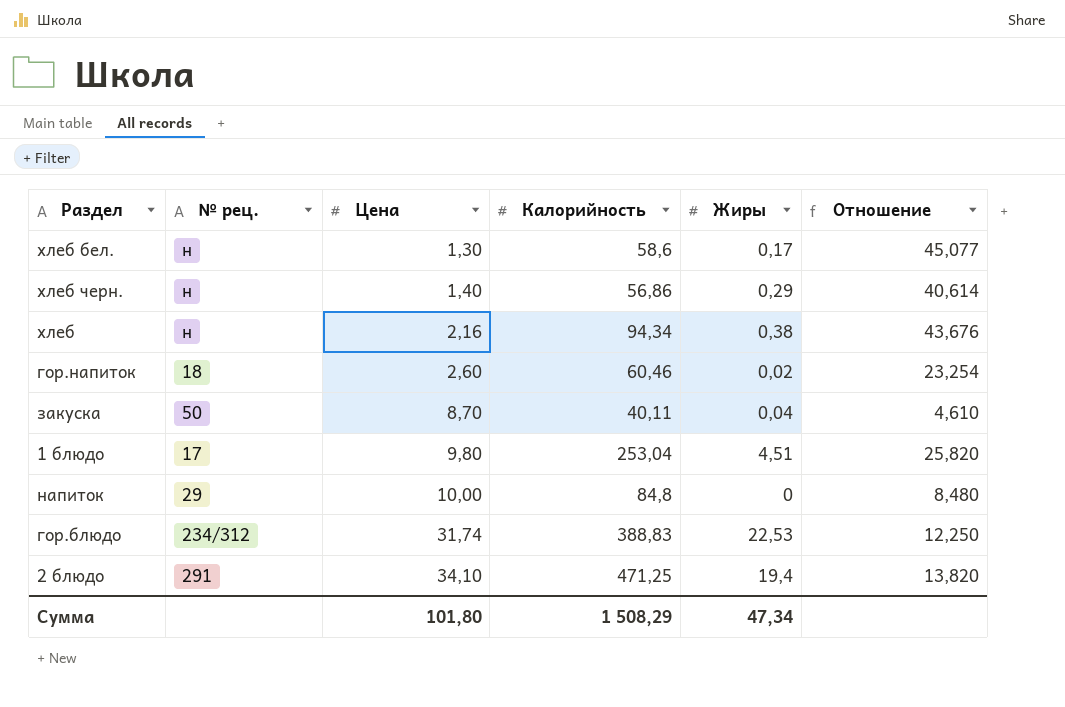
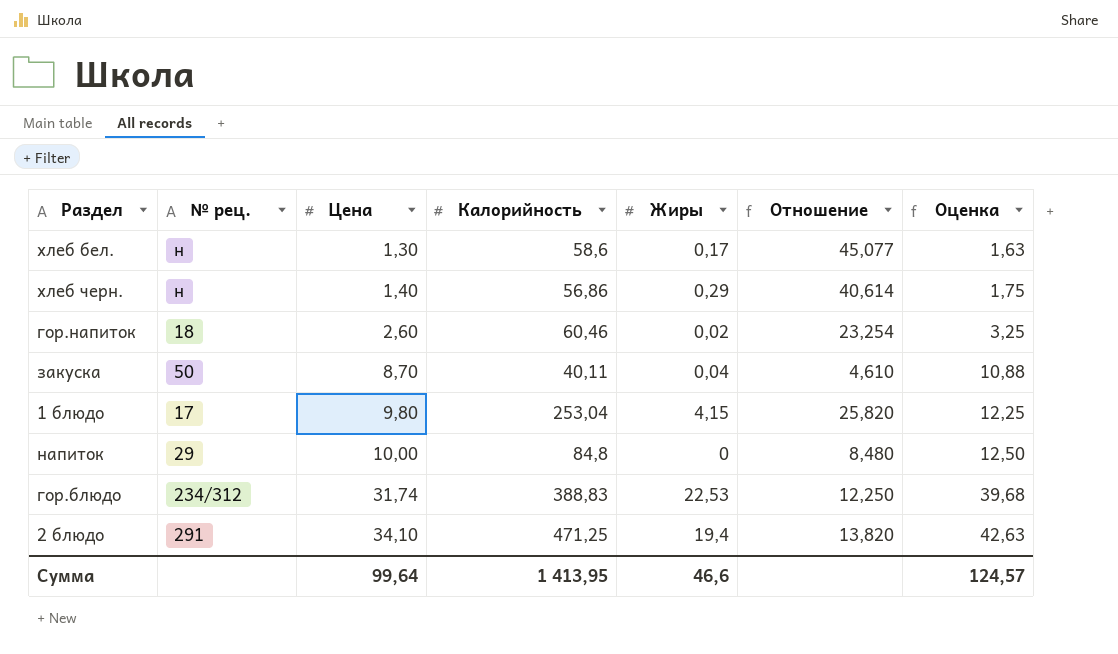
column Оценка | formula: none -> [Цена] * 1,25
row хлеб: н | 2,16 | 94,34 | 0,38 | 43,676 -> none
1 блюдо | Жиры: 4,51 -> 4,15
Сумма | Цена: 101,80 -> 99,64
Сумма | Калорийность: 1 508,29 -> 1 413,95
Сумма | Жиры: 47,34 -> 46,6

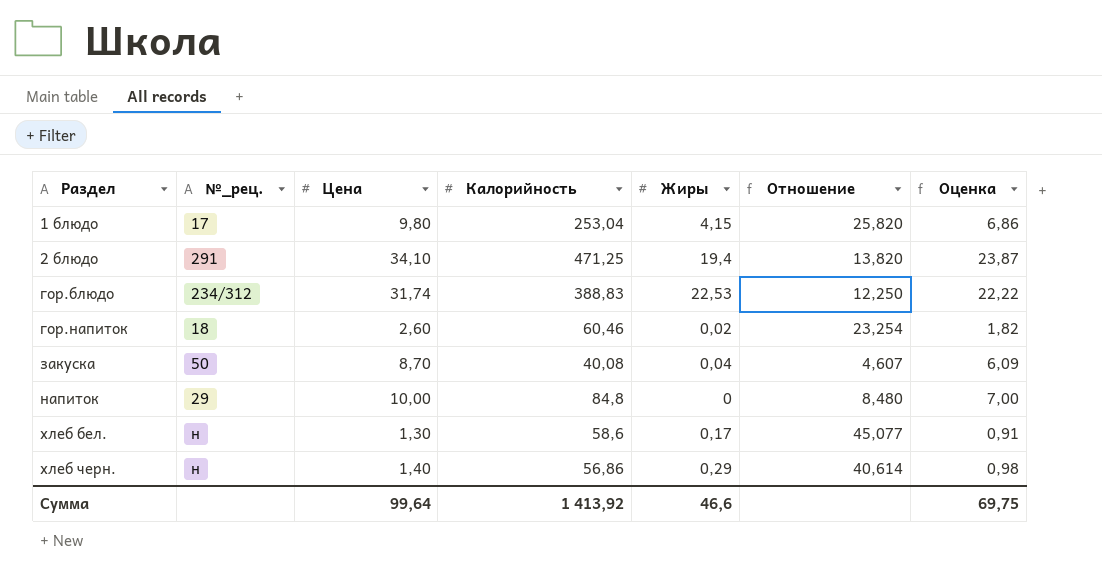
row order: Цена ascending -> Раздел ascending
column name: № рец. -> №_рец.
column Оценка | formula: [Цена] * 1,25 -> [Цена] * 0,7
закуска | Калорийность: 40,11 -> 40,08
закуска | Отношение: 4,610 -> 4,607
Сумма | Калорийность: 1 413,95 -> 1 413,92
Сумма | Оценка: 124,57 -> 69,75

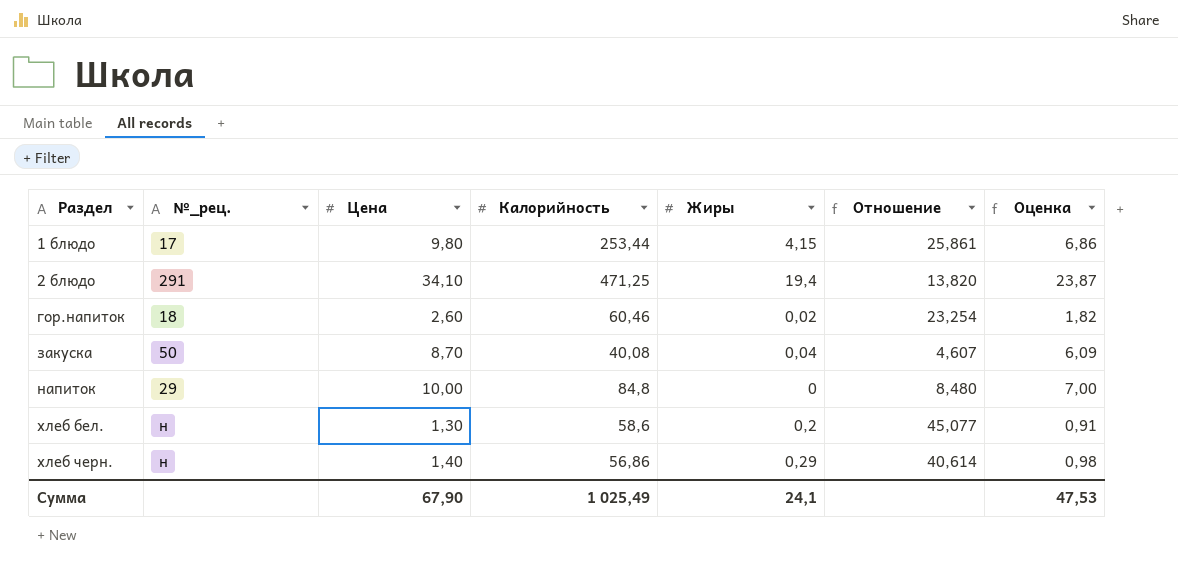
row гор.блюдо: 234/312 | 31,74 | 388,83 | 22,53 | 12,250 | 22,22 -> none
1 блюдо | Калорийность: 253,04 -> 253,44
1 блюдо | Отношение: 25,820 -> 25,861
хлеб бел. | Жиры: 0,17 -> 0,2
Сумма | Цена: 99,64 -> 67,90
Сумма | Калорийность: 1 413,92 -> 1 025,49
Сумма | Жиры: 46,6 -> 24,1
Сумма | Оценка: 69,75 -> 47,53

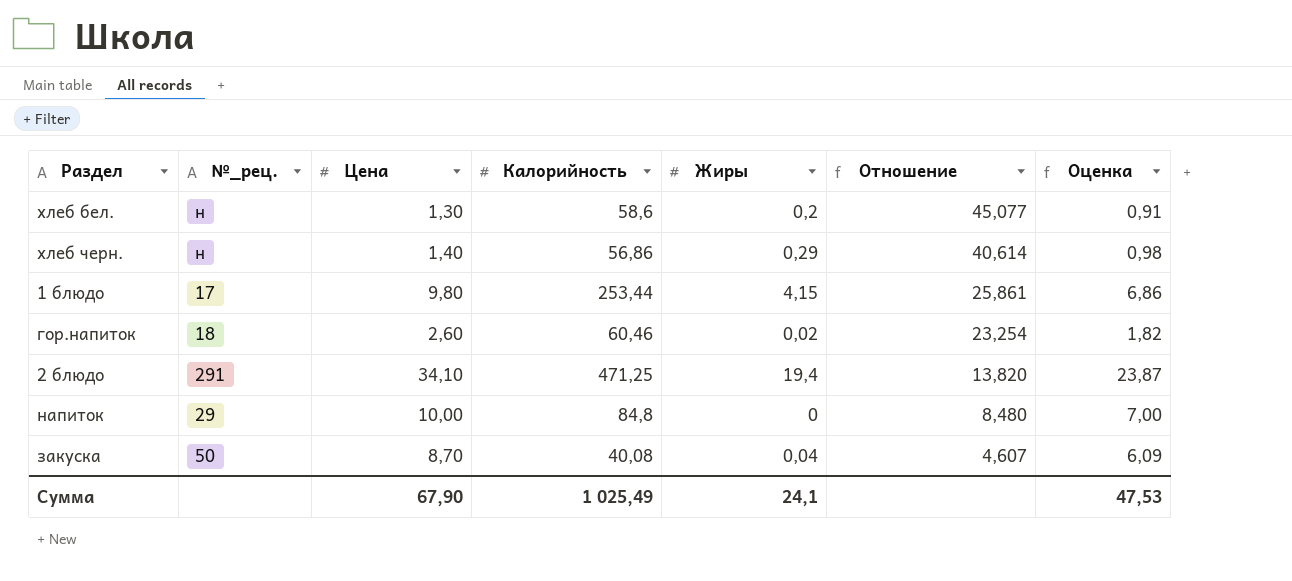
row order: Раздел ascending -> Отношение descending

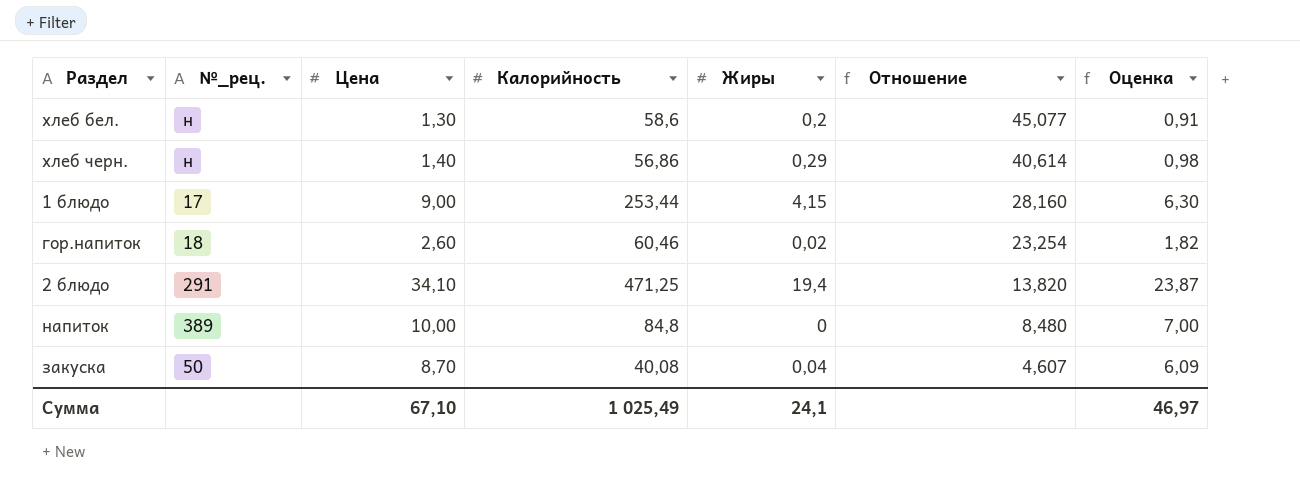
1 блюдо | Цена: 9,80 -> 9,00
1 блюдо | Отношение: 25,861 -> 28,160
1 блюдо | Оценка: 6,86 -> 6,30
напиток | №_рец.: 29 -> 389
Сумма | Цена: 67,90 -> 67,10
Сумма | Оценка: 47,53 -> 46,97

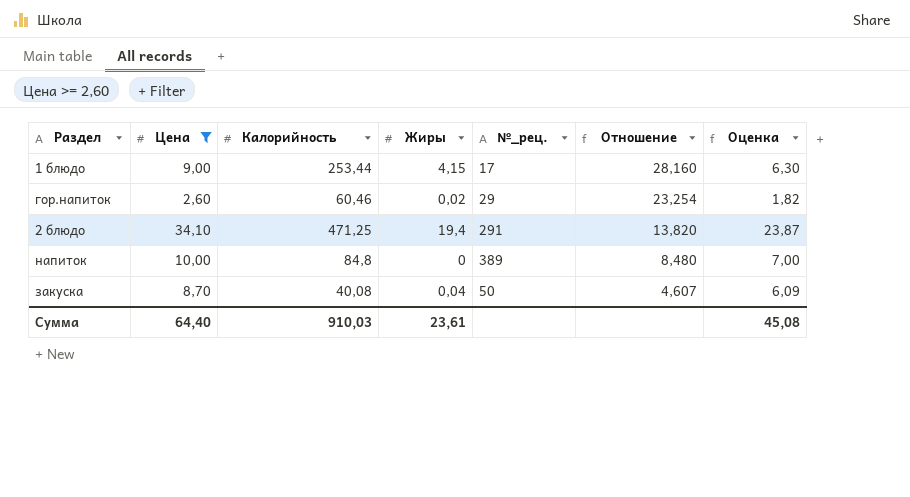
filter: none -> Цена >= 2,60
column №_рец. | position: 2 -> 5
гор.напиток | №_рец.: 18 -> 29
Сумма | Цена: 67,10 -> 64,40
Сумма | Калорийность: 1 025,49 -> 910,03
Сумма | Жиры: 24,1 -> 23,61
Сумма | Оценка: 46,97 -> 45,08

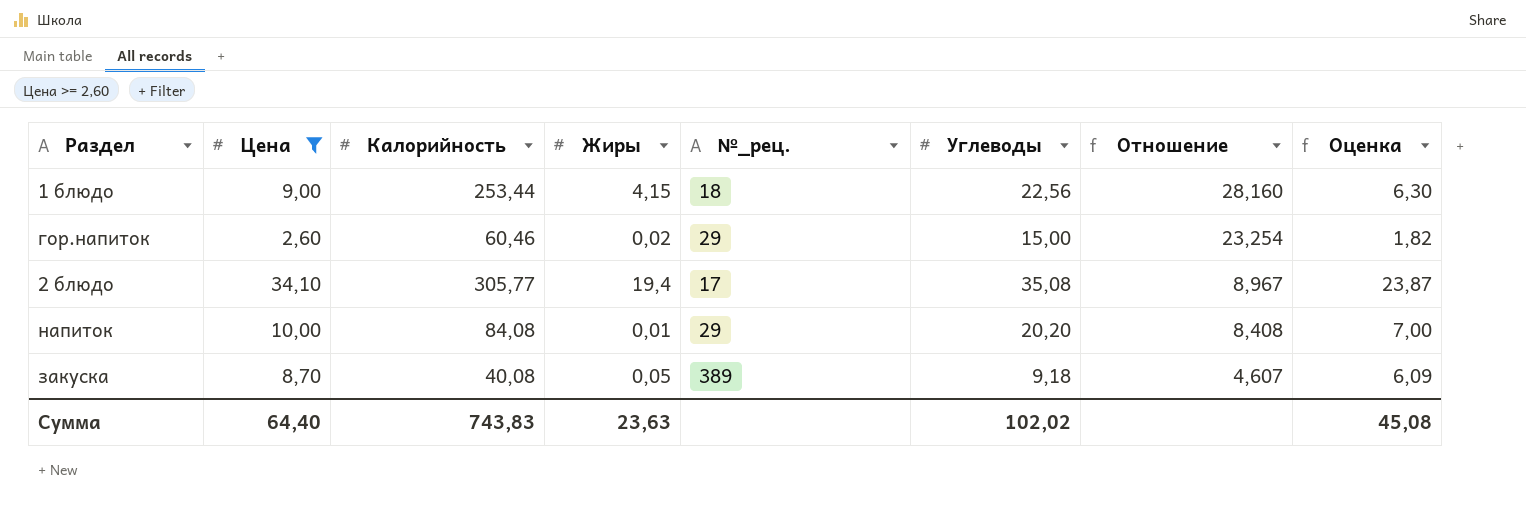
column Углеводы | position: none -> 6
1 блюдо | №_рец.: 17 -> 18
2 блюдо | Калорийность: 471,25 -> 305,77
2 блюдо | №_рец.: 291 -> 17
2 блюдо | Отношение: 13,820 -> 8,967
напиток | Калорийность: 84,8 -> 84,08
напиток | Жиры: 0 -> 0,01
напиток | №_рец.: 389 -> 29
напиток | Отношение: 8,480 -> 8,408
закуска | Жиры: 0,04 -> 0,05
закуска | №_рец.: 50 -> 389
Сумма | Калорийность: 910,03 -> 743,83
Сумма | Жиры: 23,61 -> 23,63

